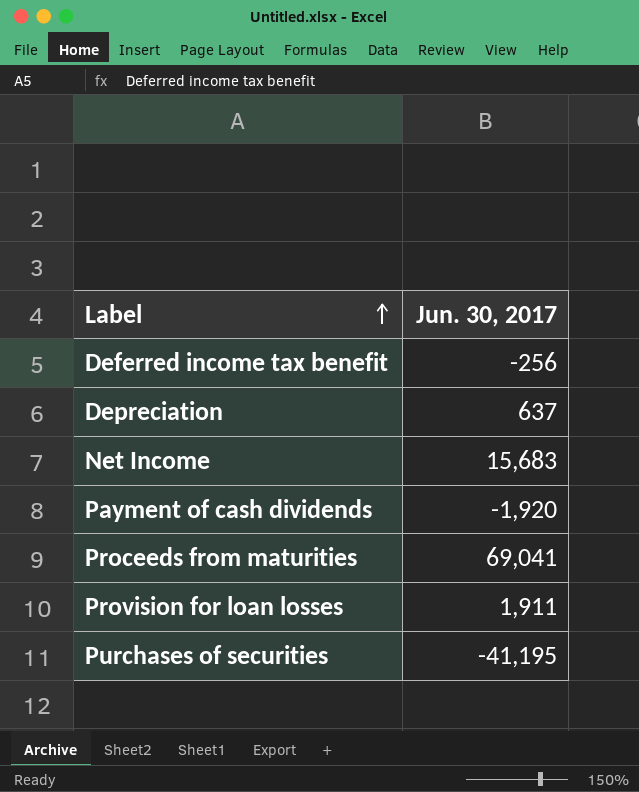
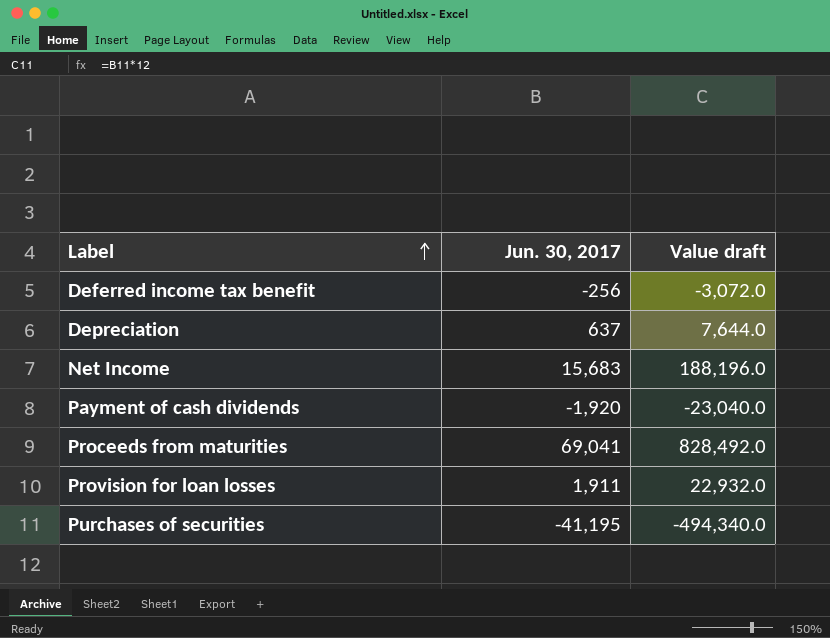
column Value draft | formula: none -> [Jun. 30, 2017] * 12

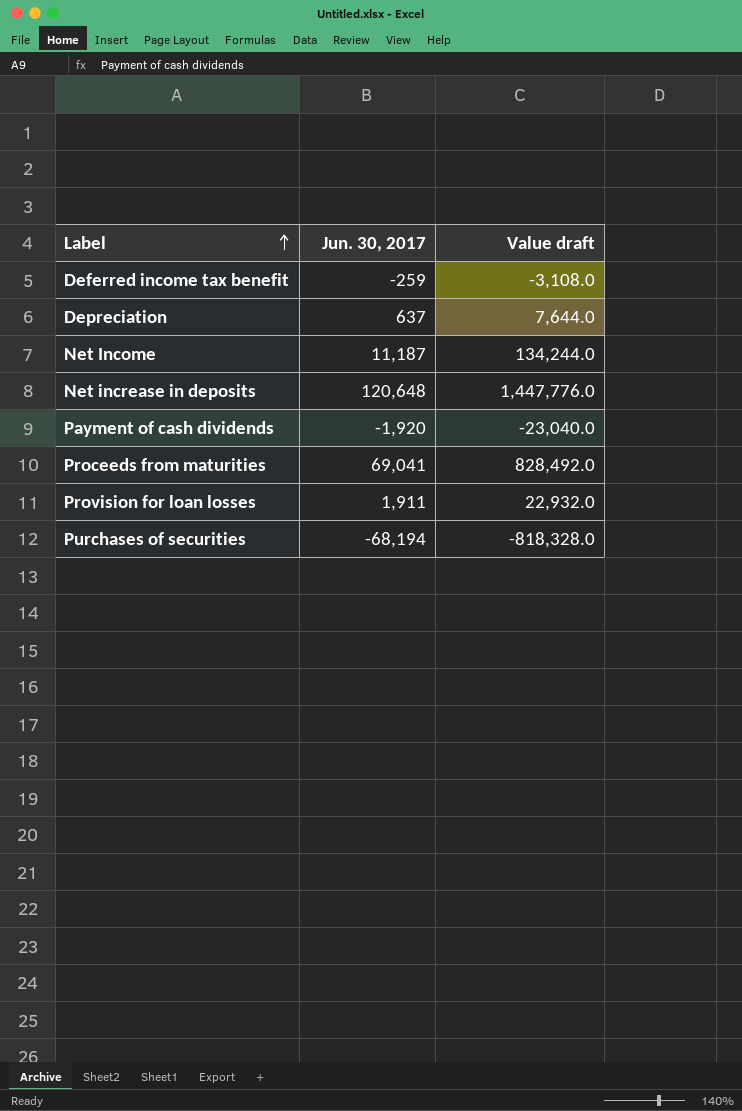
Deferred income tax benefit | Jun. 30, 2017: -256 -> -259
Deferred income tax benefit | Value draft: -3,072.0 -> -3,108.0
Net Income | Jun. 30, 2017: 15,683 -> 11,187
Net Income | Value draft: 188,196.0 -> 134,244.0
row Net increase in deposits: none -> 120,648 | 1,447,776.0
Purchases of securities | Jun. 30, 2017: -41,195 -> -68,194
Purchases of securities | Value draft: -494,340.0 -> -818,328.0

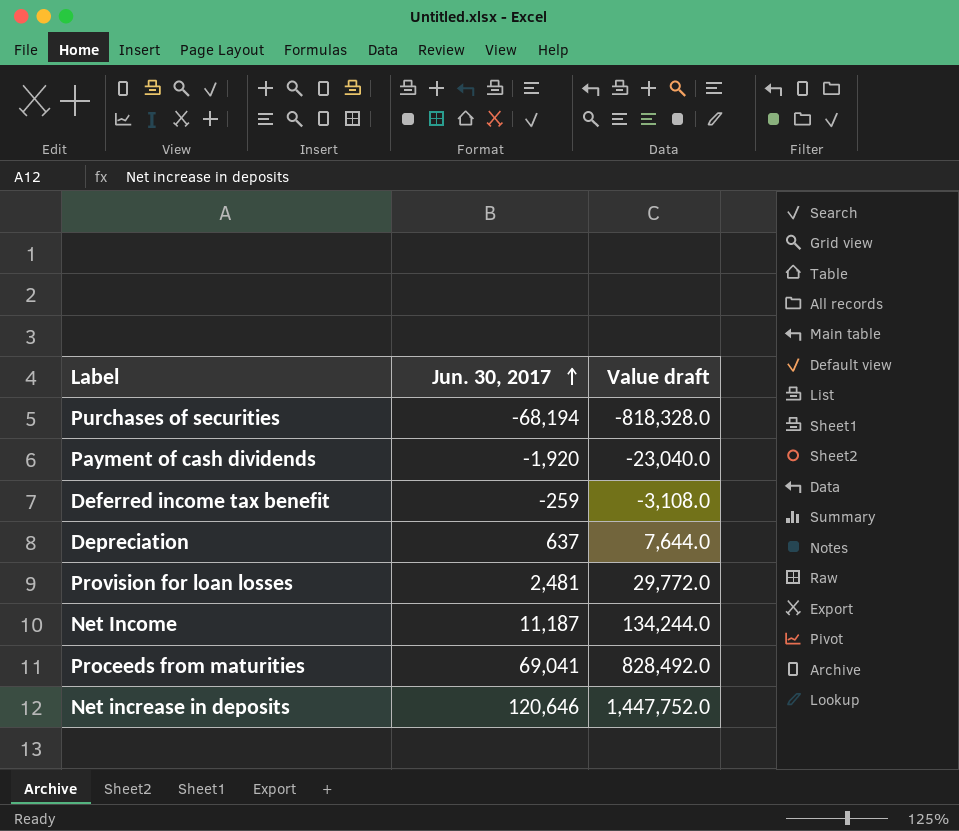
row order: Label ascending -> Jun. 30, 2017 ascending
Provision for loan losses | Jun. 30, 2017: 1,911 -> 2,481
Provision for loan losses | Value draft: 22,932.0 -> 29,772.0
Net increase in deposits | Jun. 30, 2017: 120,648 -> 120,646
Net increase in deposits | Value draft: 1,447,776.0 -> 1,447,752.0

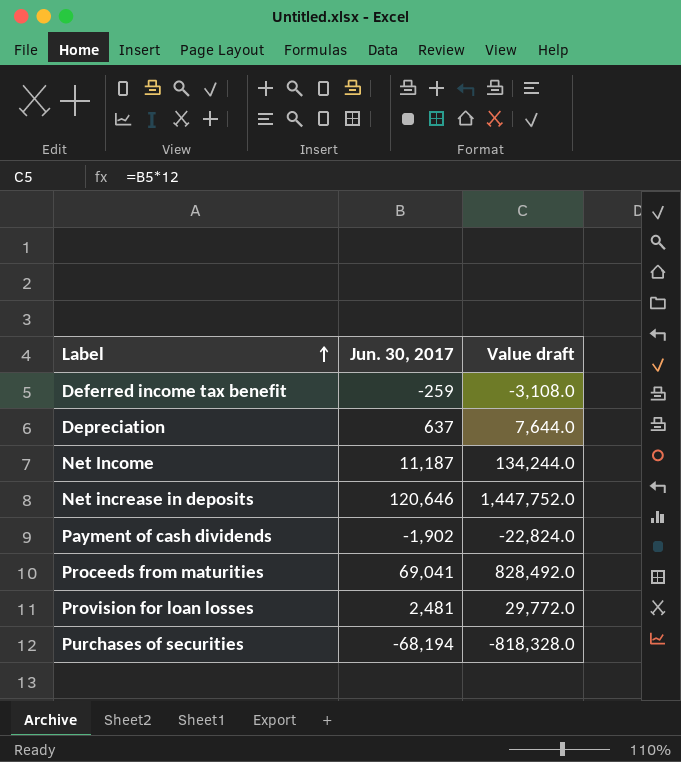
row order: Jun. 30, 2017 ascending -> Label ascending
Payment of cash dividends | Jun. 30, 2017: -1,920 -> -1,902
Payment of cash dividends | Value draft: -23,040.0 -> -22,824.0

